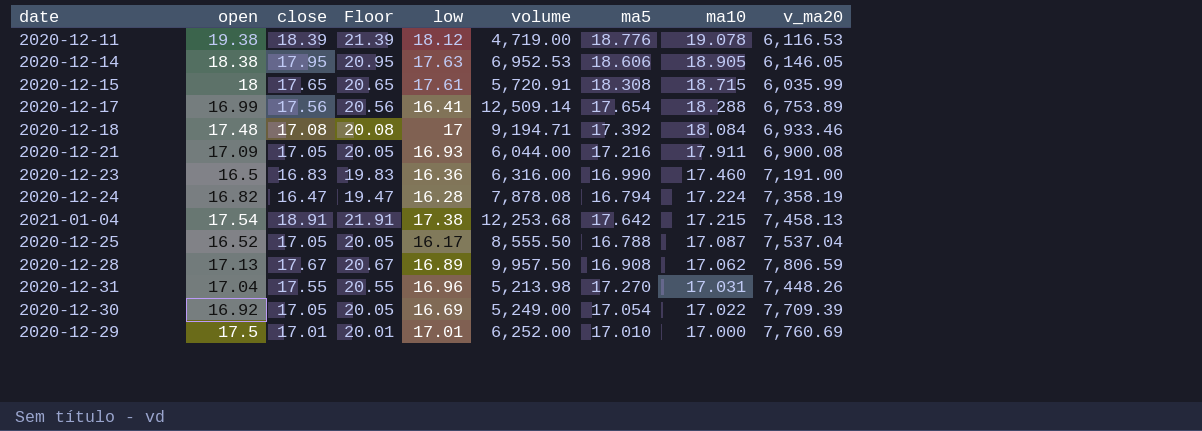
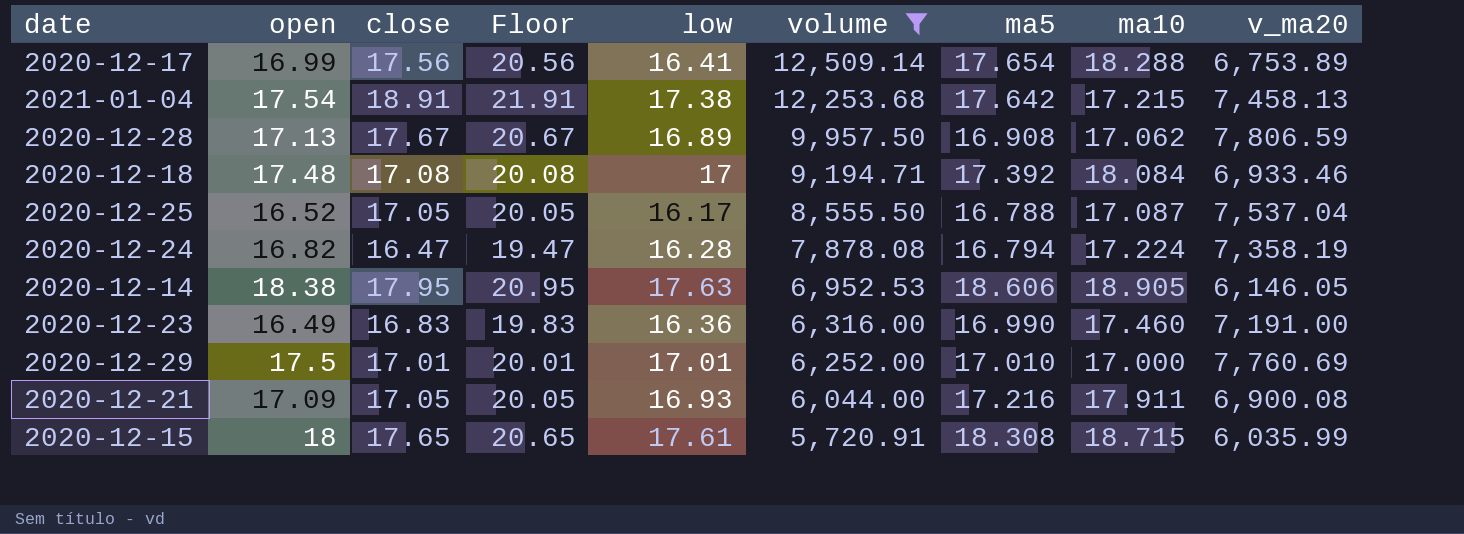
filter: none -> volume >= 5,720.91
row order: ma10 descending -> volume descending
2020-12-23 | open: 16.5 -> 16.49

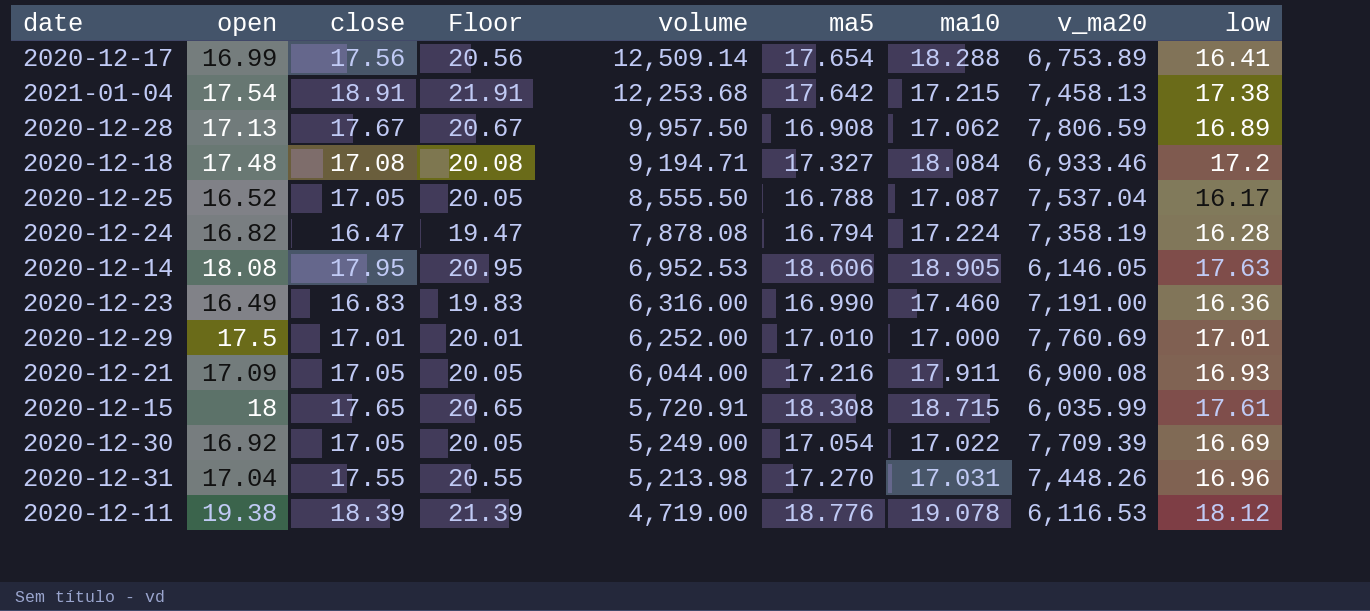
filter: volume >= 5,720.91 -> none
column low | position: 5 -> 9
2020-12-18 | ma5: 17.392 -> 17.327
2020-12-18 | low: 17 -> 17.2
2020-12-14 | open: 18.38 -> 18.08

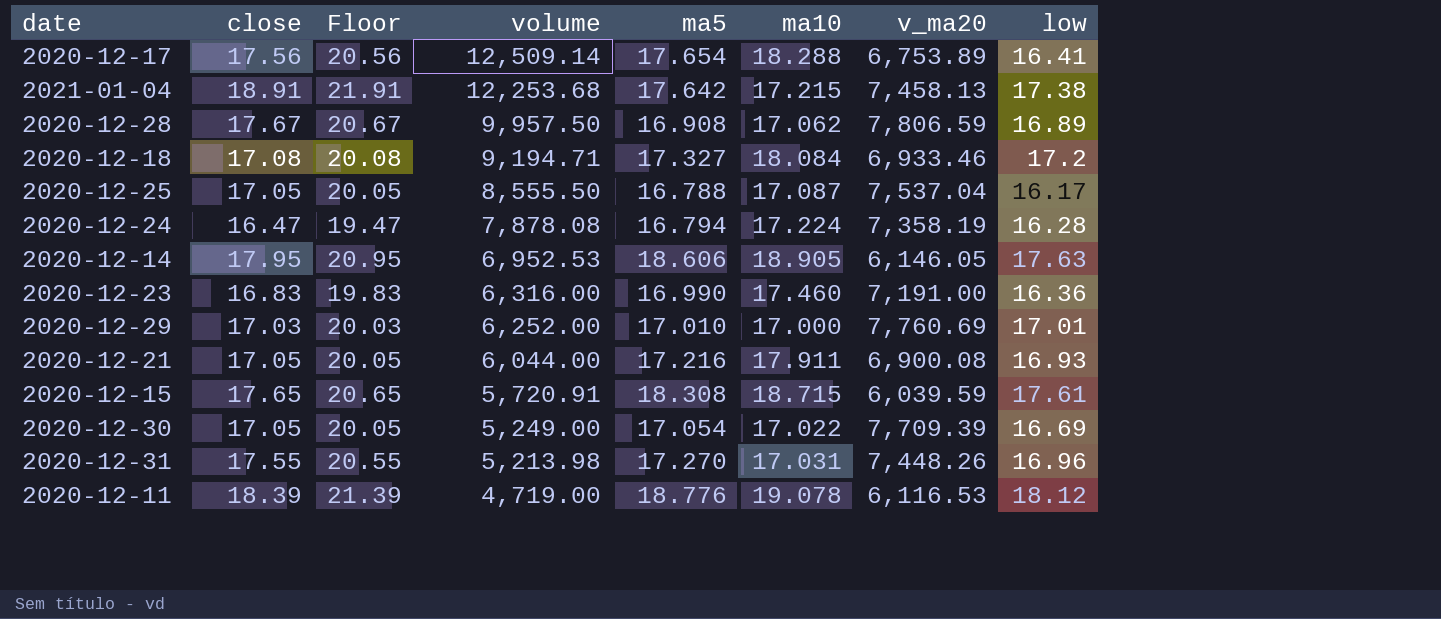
column open | position: 2 -> none
2020-12-29 | close: 17.01 -> 17.03
2020-12-29 | Floor: 20.01 -> 20.03
2020-12-15 | v_ma20: 6,035.99 -> 6,039.59

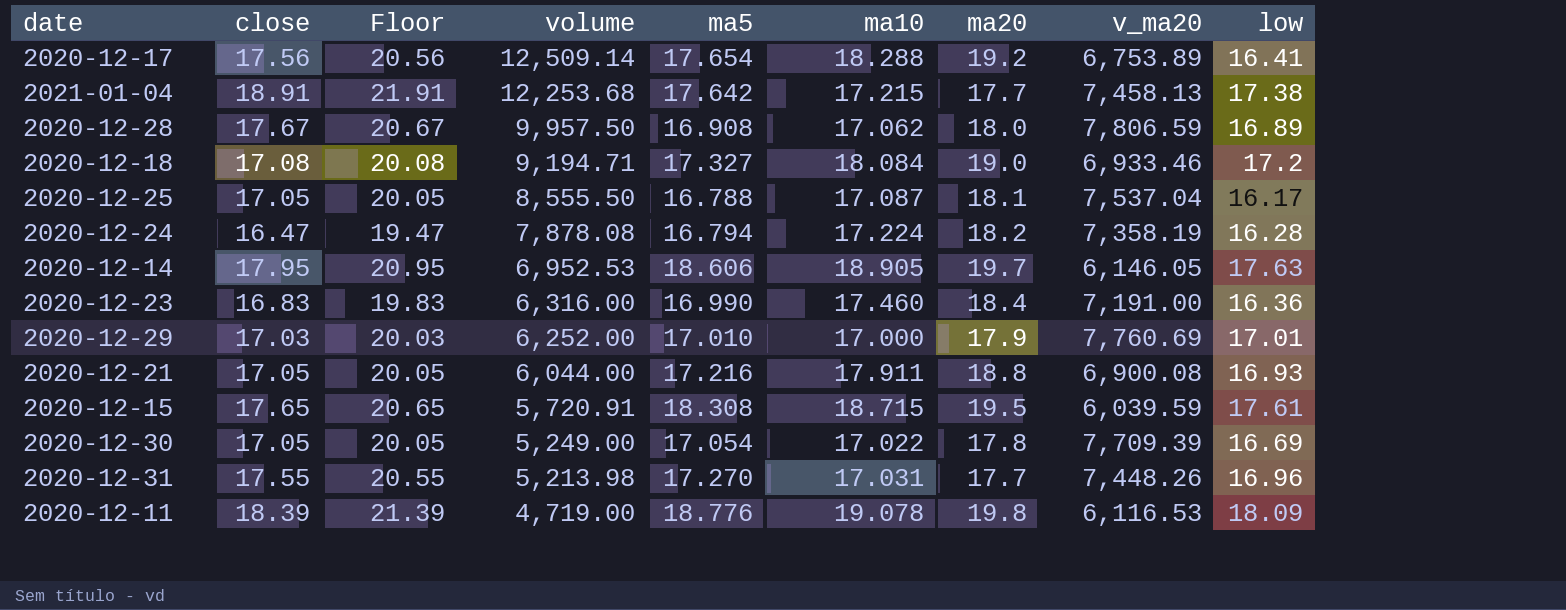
column ma20 | position: none -> 7
2020-12-11 | low: 18.12 -> 18.09

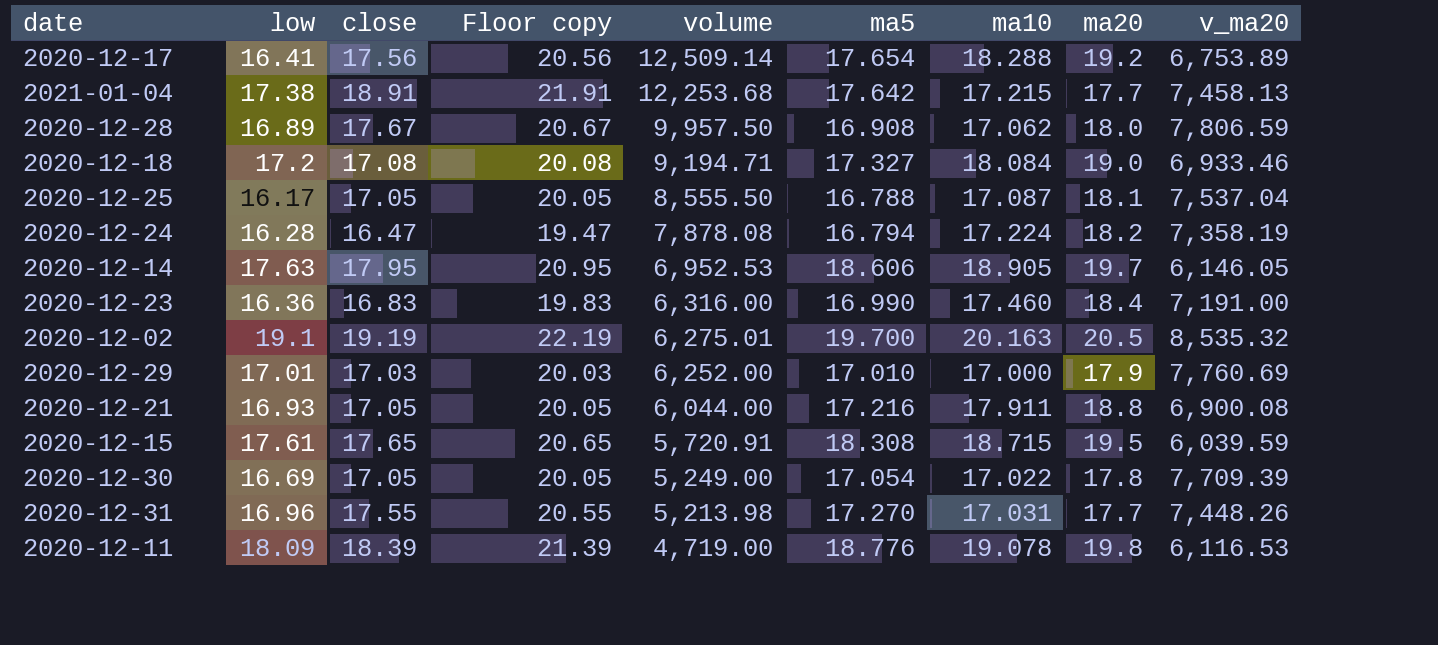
column low | position: 9 -> 2
column name: Floor -> Floor copy
row 2020-12-02: none -> 19.1 | 19.19 | 22.19 | 6,275.01 | 19.700 | 20.163 | 20.5 | 8,535.32

